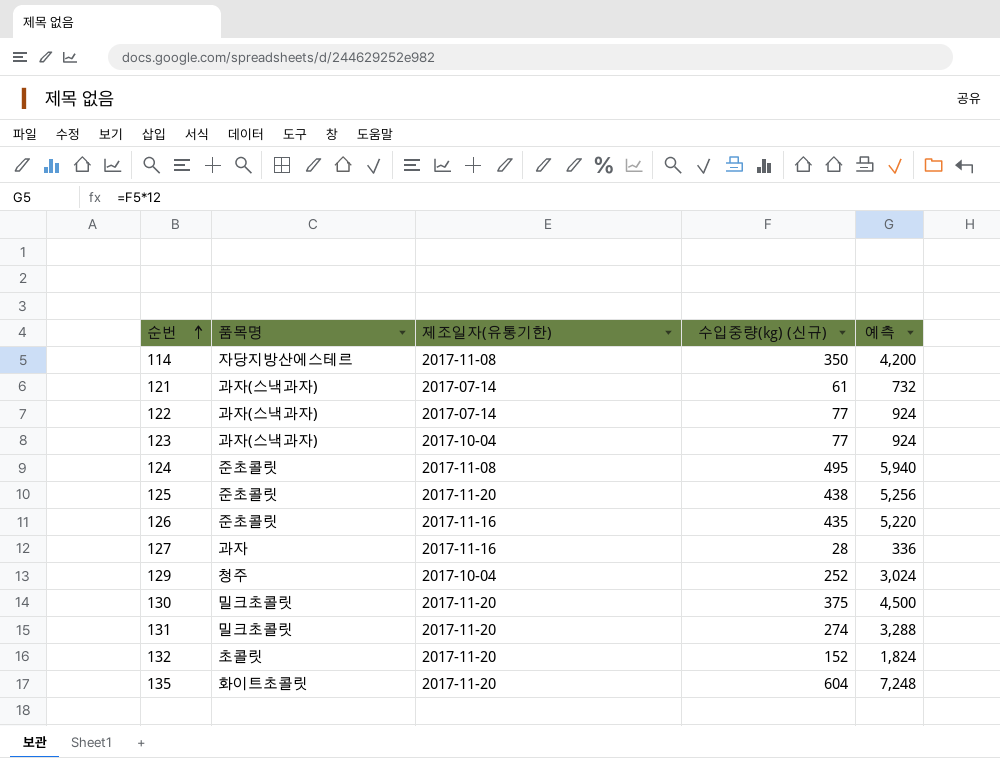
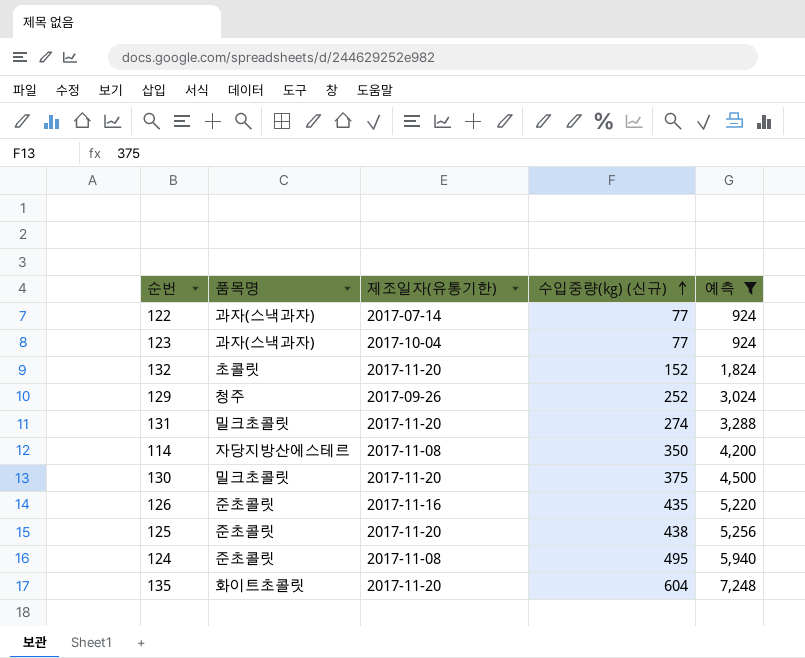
filter: none -> 예측 >= 924
row order: 순번 ascending -> 수입중량(kg) (신규) ascending
129 | 제조일자(유통기한): 2017-10-04 -> 2017-09-26

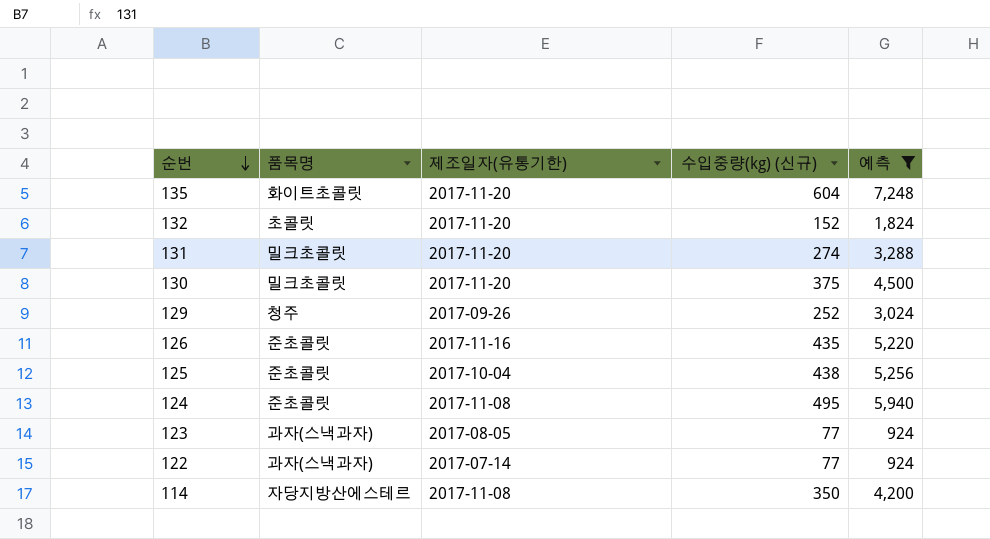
row order: 수입중량(kg) (신규) ascending -> 순번 descending
125 | 제조일자(유통기한): 2017-11-20 -> 2017-10-04
123 | 제조일자(유통기한): 2017-10-04 -> 2017-08-05

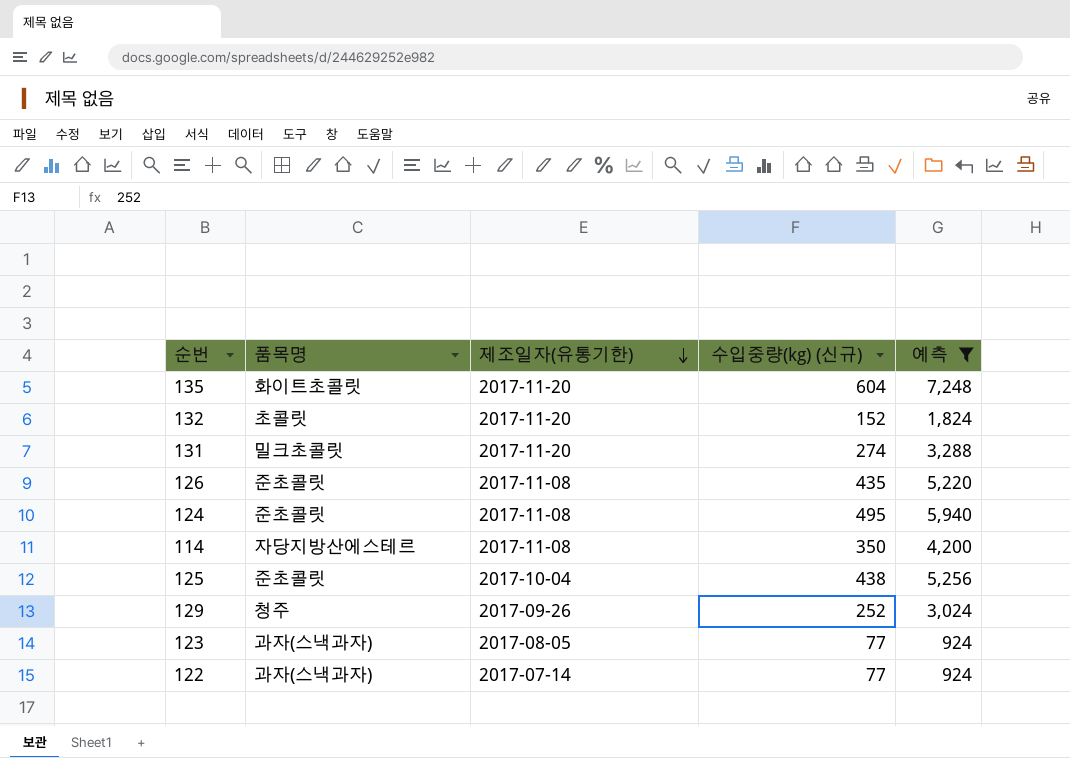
row order: 순번 descending -> 제조일자(유통기한) descending
row 130: 밀크초콜릿 | 2017-11-20 | 375 | 4,500 -> none
126 | 제조일자(유통기한): 2017-11-16 -> 2017-11-08

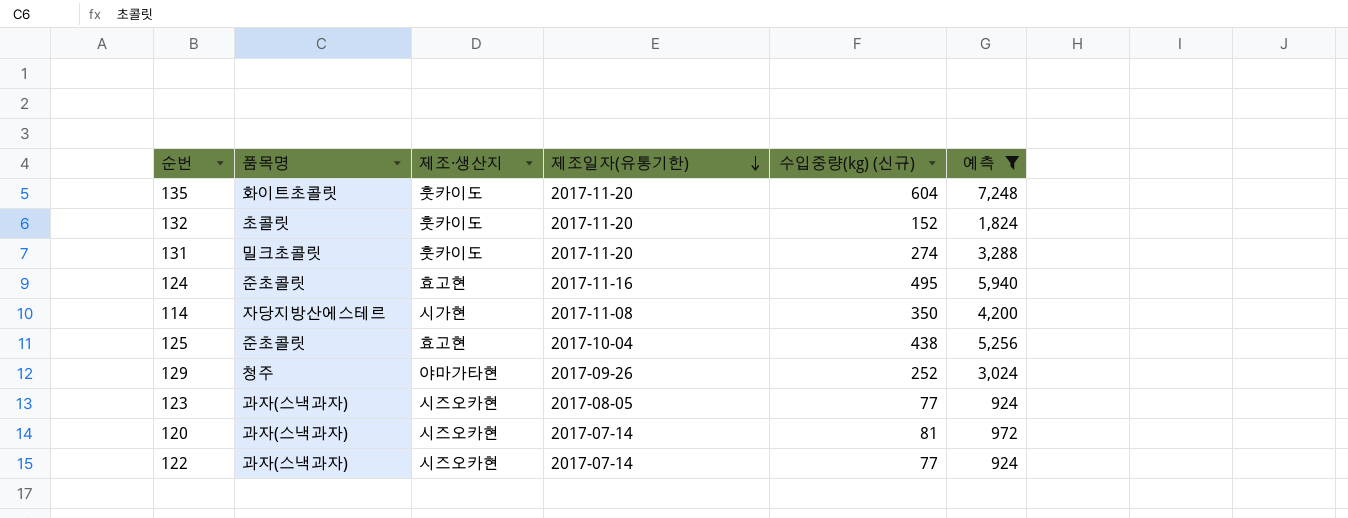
column 제조·생산지 | position: none -> 3
row 126: 준초콜릿 | 2017-11-08 | 435 | 5,220 -> none
124 | 제조일자(유통기한): 2017-11-08 -> 2017-11-16
row 120: none -> 과자(스낵과자) | 시즈오카현 | 2017-07-14 | 81 | 972

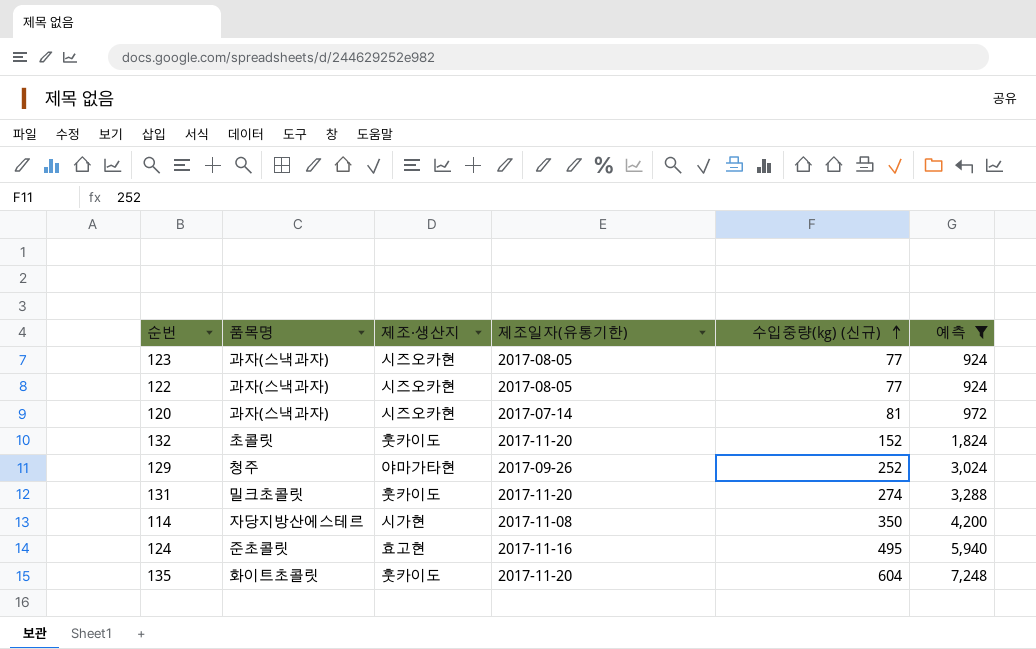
row order: 제조일자(유통기한) descending -> 수입중량(kg) (신규) ascending
row 125: 준초콜릿 | 효고현 | 2017-10-04 | 438 | 5,256 -> none
122 | 제조일자(유통기한): 2017-07-14 -> 2017-08-05

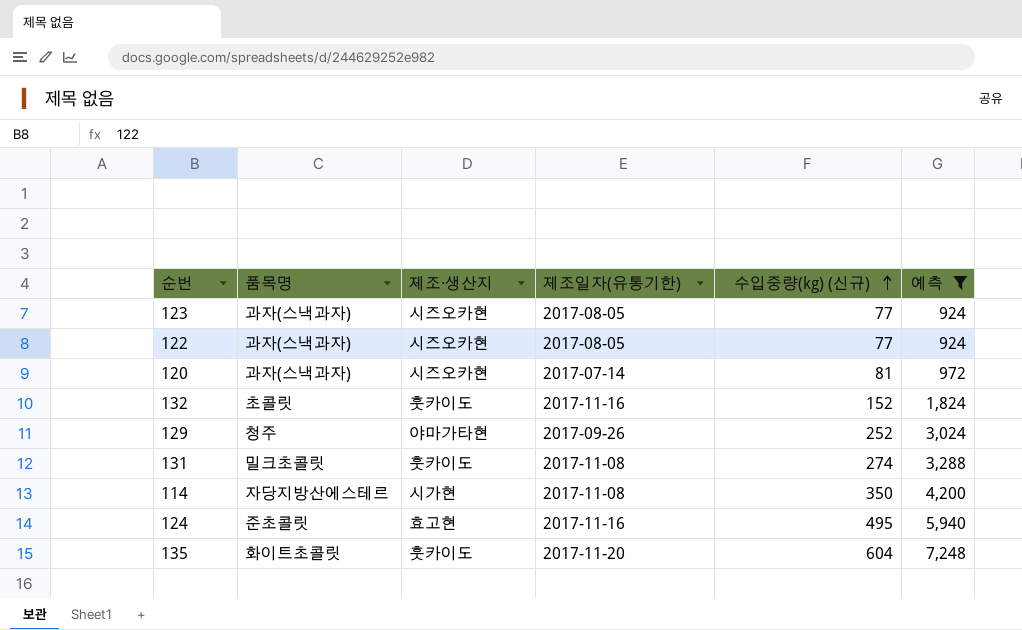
132 | 제조일자(유통기한): 2017-11-20 -> 2017-11-16
131 | 제조일자(유통기한): 2017-11-20 -> 2017-11-08

